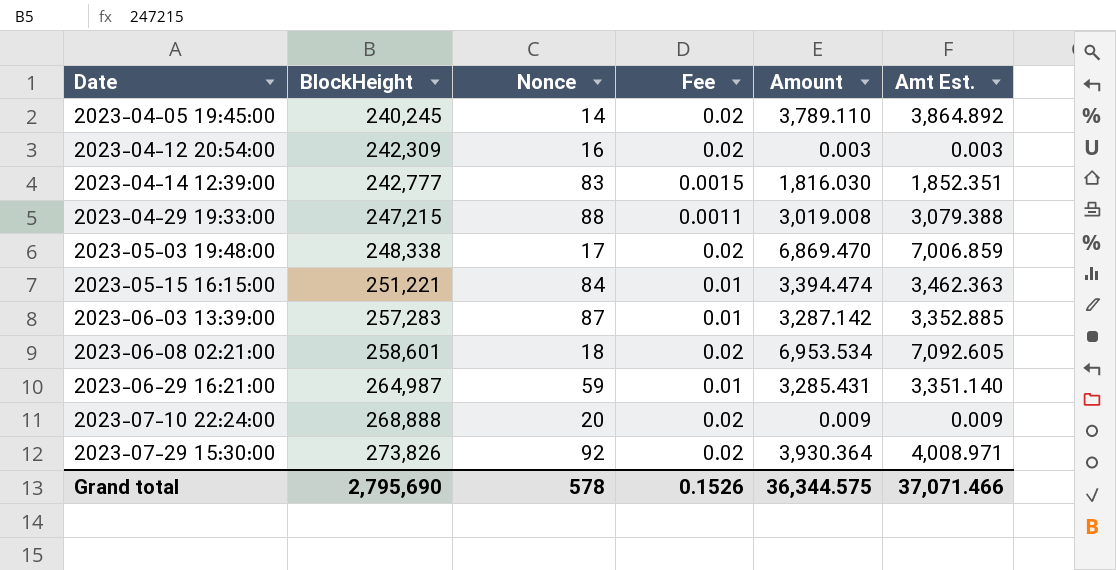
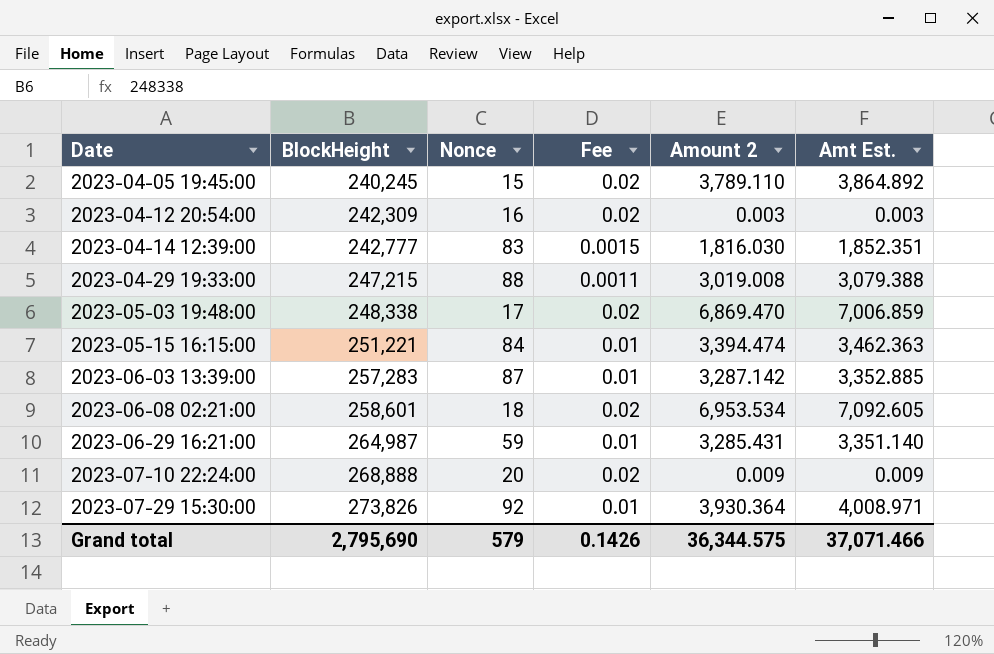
column name: Amount -> Amount 2
2023-04-05 19:45:00 | Nonce: 14 -> 15
2023-07-29 15:30:00 | Fee: 0.02 -> 0.01
Grand total | Nonce: 578 -> 579
Grand total | Fee: 0.1526 -> 0.1426

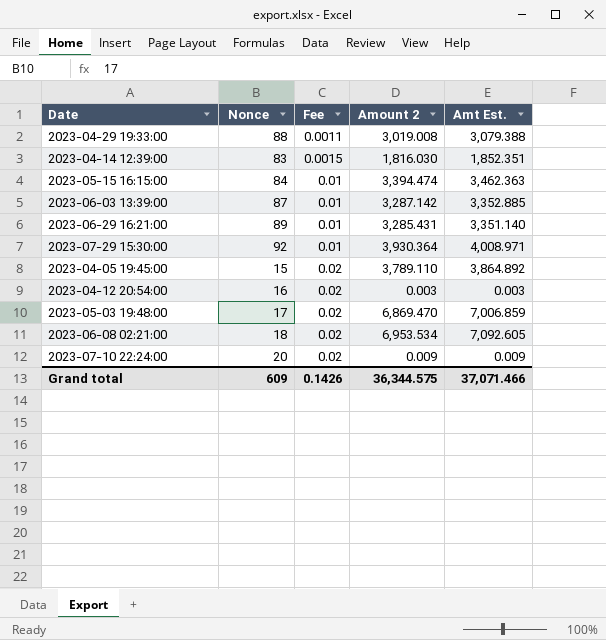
row order: Date ascending -> Fee ascending
column BlockHeight | position: 2 -> none
2023-06-29 16:21:00 | Nonce: 59 -> 89
Grand total | Nonce: 579 -> 609

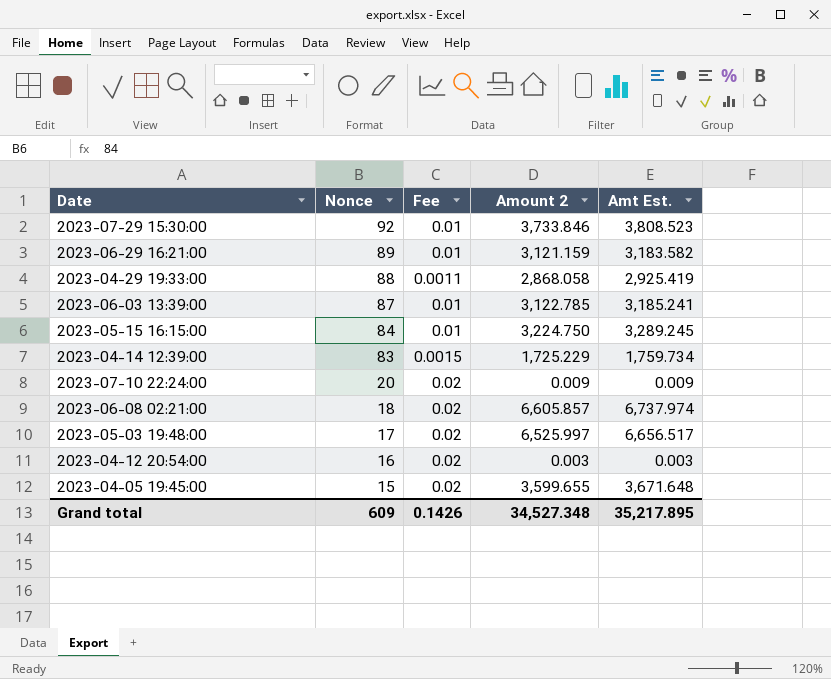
row order: Fee ascending -> Nonce descending
2023-07-29 15:30:00 | Amount 2: 3,930.364 -> 3,733.846
2023-07-29 15:30:00 | Amt Est.: 4,008.971 -> 3,808.523
2023-06-29 16:21:00 | Amount 2: 3,285.431 -> 3,121.159
2023-06-29 16:21:00 | Amt Est.: 3,351.140 -> 3,183.582
2023-04-29 19:33:00 | Amount 2: 3,019.008 -> 2,868.058
2023-04-29 19:33:00 | Amt Est.: 3,079.388 -> 2,925.419
2023-06-03 13:39:00 | Amount 2: 3,287.142 -> 3,122.785
2023-06-03 13:39:00 | Amt Est.: 3,352.885 -> 3,185.241
2023-05-15 16:15:00 | Amount 2: 3,394.474 -> 3,224.750
2023-05-15 16:15:00 | Amt Est.: 3,462.363 -> 3,289.245
2023-04-14 12:39:00 | Amount 2: 1,816.030 -> 1,725.229
2023-04-14 12:39:00 | Amt Est.: 1,852.351 -> 1,759.734
2023-06-08 02:21:00 | Amount 2: 6,953.534 -> 6,605.857
2023-06-08 02:21:00 | Amt Est.: 7,092.605 -> 6,737.974
2023-05-03 19:48:00 | Amount 2: 6,869.470 -> 6,525.997
2023-05-03 19:48:00 | Amt Est.: 7,006.859 -> 6,656.517
2023-04-05 19:45:00 | Amount 2: 3,789.110 -> 3,599.655
2023-04-05 19:45:00 | Amt Est.: 3,864.892 -> 3,671.648
Grand total | Amount 2: 36,344.575 -> 34,527.348
Grand total | Amt Est.: 37,071.466 -> 35,217.895

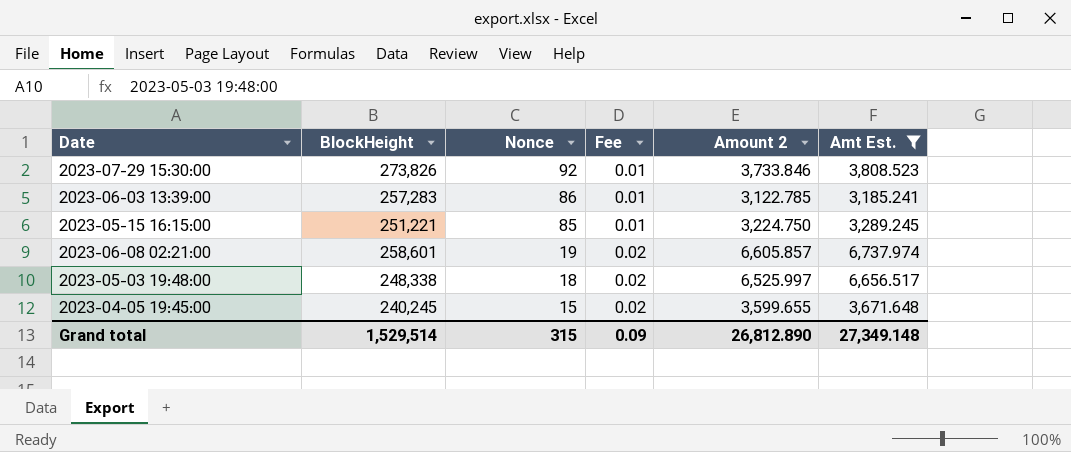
filter: none -> Amt Est. >= 3,185.241
column BlockHeight | position: none -> 2
2023-06-03 13:39:00 | Nonce: 87 -> 86
2023-05-15 16:15:00 | Nonce: 84 -> 85
2023-06-08 02:21:00 | Nonce: 18 -> 19
2023-05-03 19:48:00 | Nonce: 17 -> 18
Grand total | Nonce: 609 -> 315
Grand total | Fee: 0.1426 -> 0.09
Grand total | Amount 2: 34,527.348 -> 26,812.890
Grand total | Amt Est.: 35,217.895 -> 27,349.148

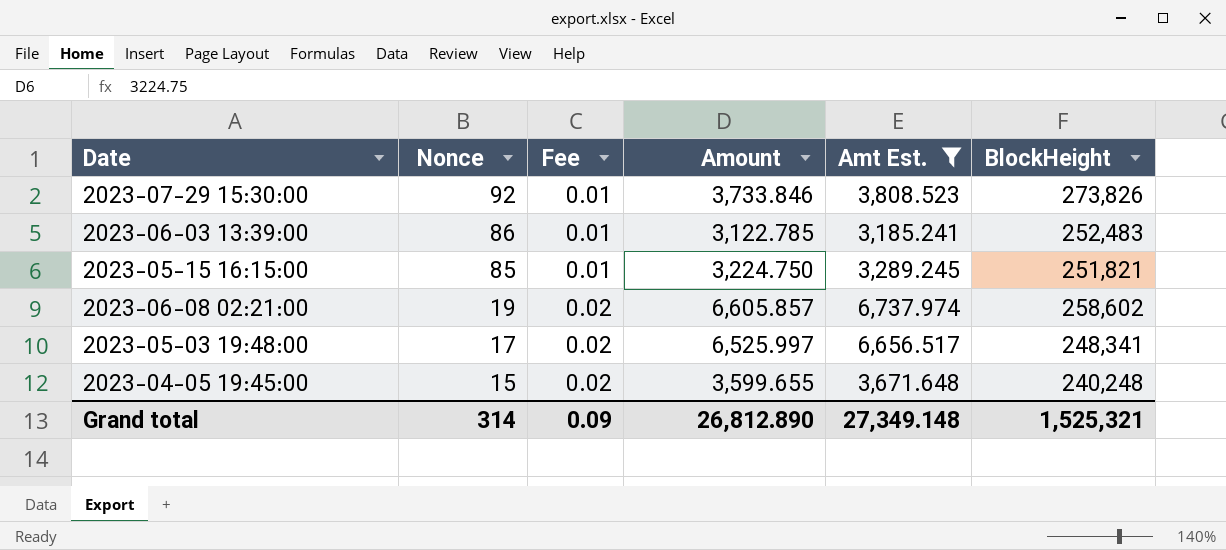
column name: Amount 2 -> Amount
column BlockHeight | position: 2 -> 6
2023-06-03 13:39:00 | BlockHeight: 257,283 -> 252,483
2023-05-15 16:15:00 | BlockHeight: 251,221 -> 251,821
2023-06-08 02:21:00 | BlockHeight: 258,601 -> 258,602
2023-05-03 19:48:00 | Nonce: 18 -> 17
2023-05-03 19:48:00 | BlockHeight: 248,338 -> 248,341
2023-04-05 19:45:00 | BlockHeight: 240,245 -> 240,248
Grand total | Nonce: 315 -> 314
Grand total | BlockHeight: 1,529,514 -> 1,525,321

